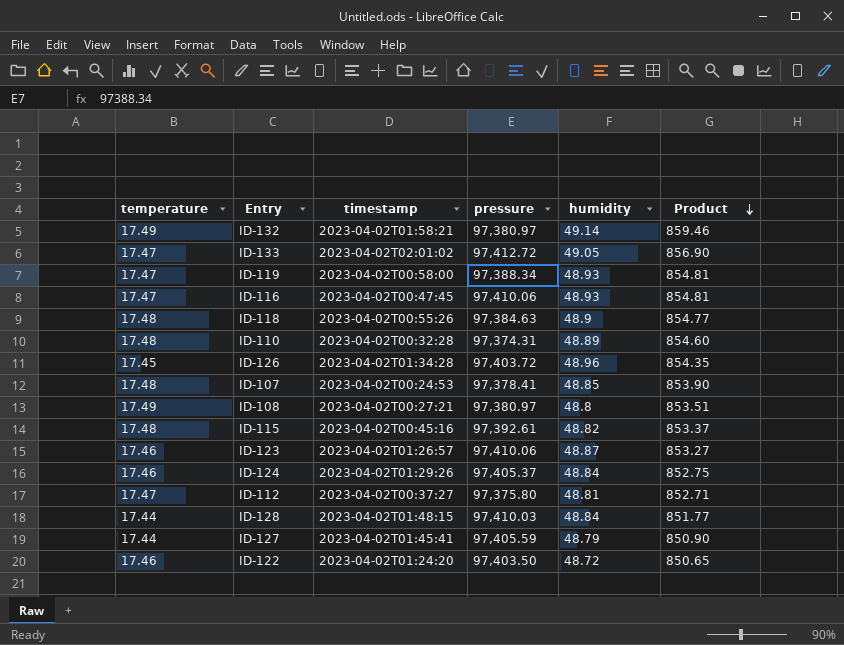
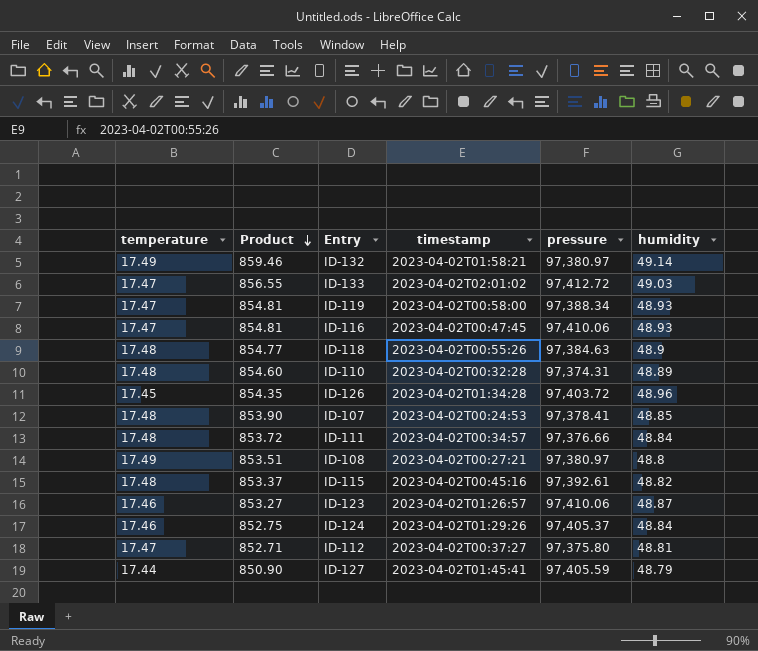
column Product | position: 6 -> 2
row ID-128: 17.44 | 2023-04-02T01:48:15 | 97,410.03 | 48.84 | 851.77 -> none
row ID-122: 17.46 | 2023-04-02T01:24:20 | 97,403.50 | 48.72 | 850.65 -> none
ID-133 | Product: 856.90 -> 856.55
ID-133 | humidity: 49.05 -> 49.03
row ID-111: none -> 17.48 | 853.72 | 2023-04-02T00:34:57 | 97,376.66 | 48.84

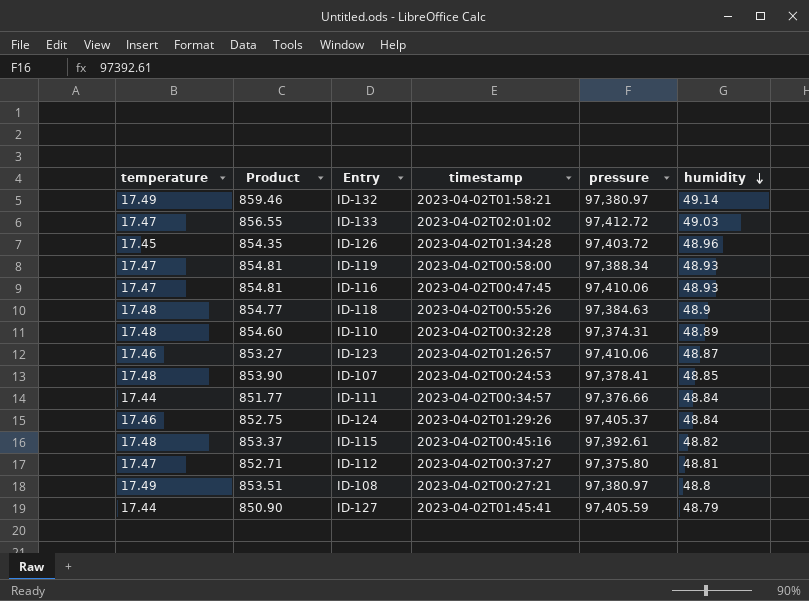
row order: Product descending -> humidity descending
ID-111 | temperature: 17.48 -> 17.44
ID-111 | Product: 853.72 -> 851.77

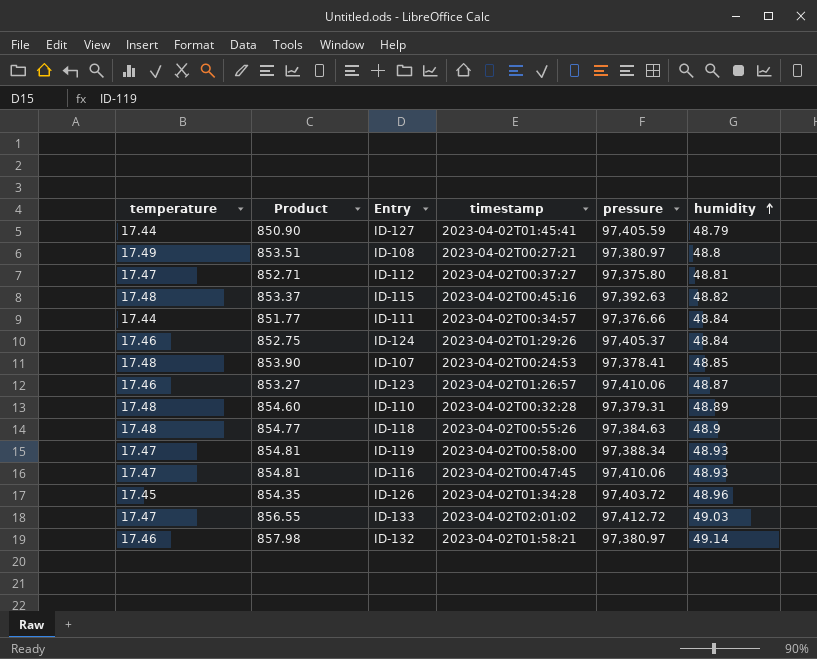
row order: humidity descending -> humidity ascending
ID-115 | pressure: 97,392.61 -> 97,392.63
ID-110 | pressure: 97,374.31 -> 97,379.31
ID-132 | temperature: 17.49 -> 17.46
ID-132 | Product: 859.46 -> 857.98

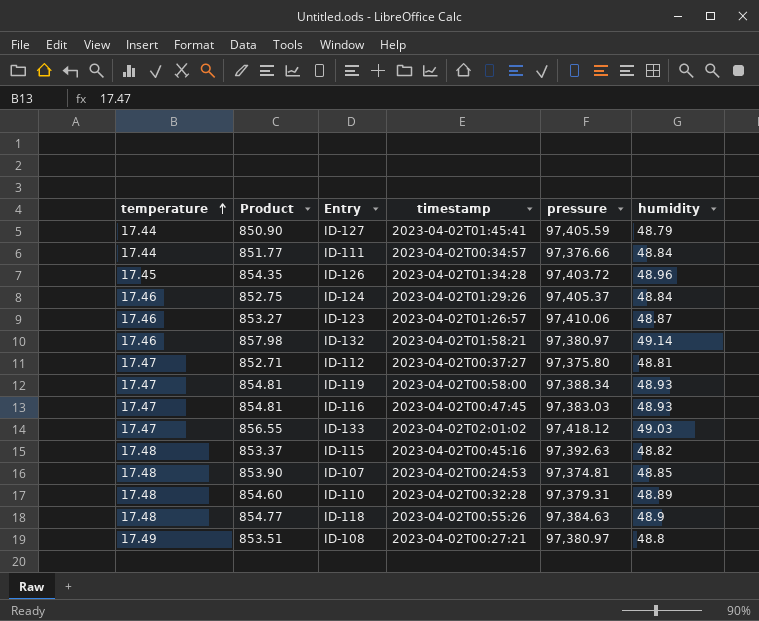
row order: humidity ascending -> temperature ascending
ID-116 | pressure: 97,410.06 -> 97,383.03
ID-133 | pressure: 97,412.72 -> 97,418.12
ID-107 | pressure: 97,378.41 -> 97,374.81

